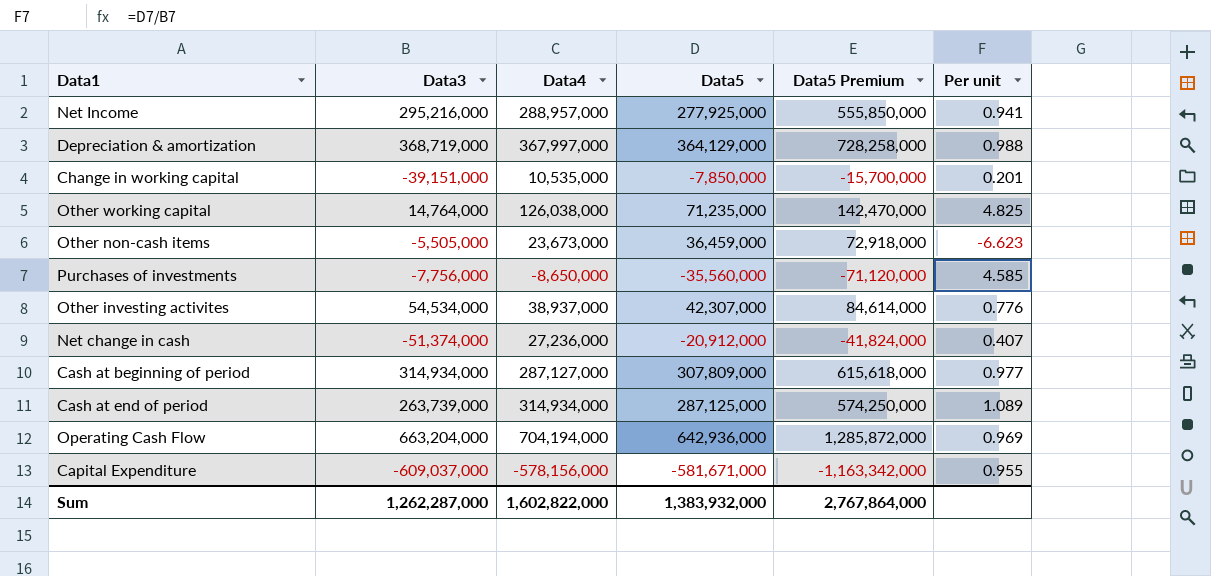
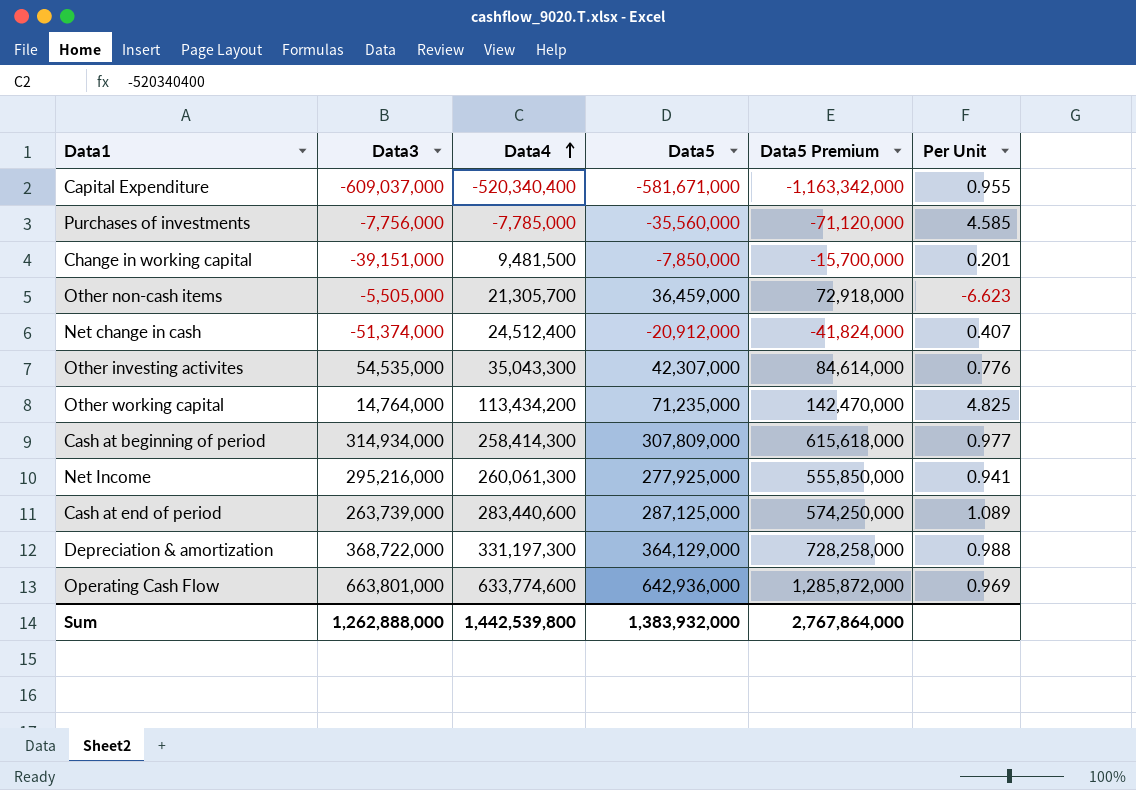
row order: none -> Data4 ascending
column name: Per unit -> Per Unit
Capital Expenditure | Data4: -578,156,000 -> -520,340,400
Purchases of investments | Data4: -8,650,000 -> -7,785,000
Change in working capital | Data4: 10,535,000 -> 9,481,500
Other non-cash items | Data4: 23,673,000 -> 21,305,700
Net change in cash | Data4: 27,236,000 -> 24,512,400
Other investing activites | Data3: 54,534,000 -> 54,535,000
Other investing activites | Data4: 38,937,000 -> 35,043,300
Other working capital | Data4: 126,038,000 -> 113,434,200
Cash at beginning of period | Data4: 287,127,000 -> 258,414,300
Net Income | Data4: 288,957,000 -> 260,061,300
Cash at end of period | Data4: 314,934,000 -> 283,440,600
Depreciation & amortization | Data3: 368,719,000 -> 368,722,000
Depreciation & amortization | Data4: 367,997,000 -> 331,197,300
Operating Cash Flow | Data3: 663,204,000 -> 663,801,000
Operating Cash Flow | Data4: 704,194,000 -> 633,774,600
Sum | Data3: 1,262,287,000 -> 1,262,888,000
Sum | Data4: 1,602,822,000 -> 1,442,539,800

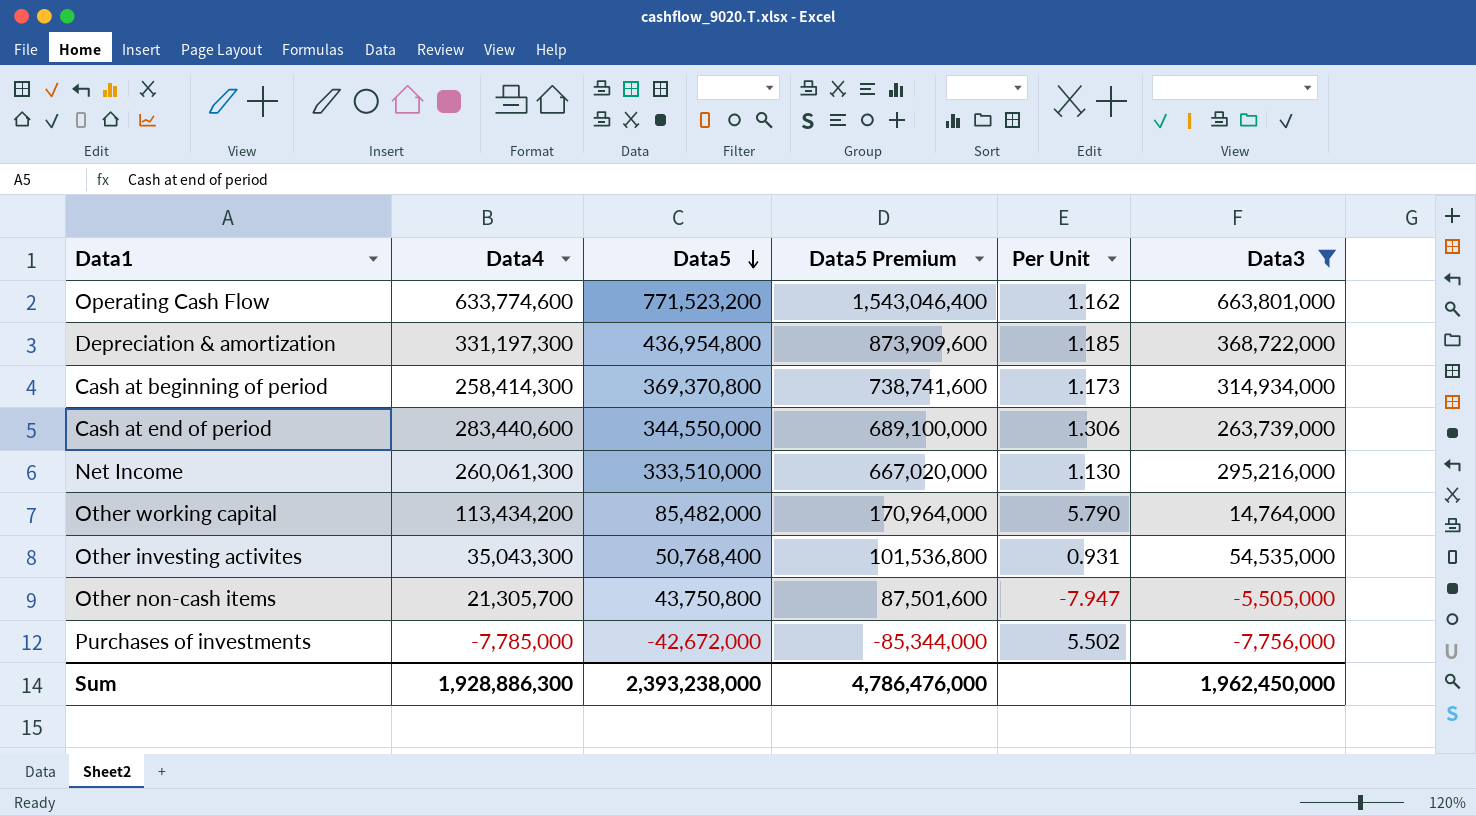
filter: none -> Data3 >= -7,756,000
row order: Data4 ascending -> Data5 descending
column Data3 | position: 2 -> 6
Operating Cash Flow | Data5: 642,936,000 -> 771,523,200
Operating Cash Flow | Data5 Premium: 1,285,872,000 -> 1,543,046,400
Operating Cash Flow | Per Unit: 0.969 -> 1.162
Depreciation & amortization | Data5: 364,129,000 -> 436,954,800
Depreciation & amortization | Data5 Premium: 728,258,000 -> 873,909,600
Depreciation & amortization | Per Unit: 0.988 -> 1.185
Cash at beginning of period | Data5: 307,809,000 -> 369,370,800
Cash at beginning of period | Data5 Premium: 615,618,000 -> 738,741,600
Cash at beginning of period | Per Unit: 0.977 -> 1.173
Cash at end of period | Data5: 287,125,000 -> 344,550,000
Cash at end of period | Data5 Premium: 574,250,000 -> 689,100,000
Cash at end of period | Per Unit: 1.089 -> 1.306
Net Income | Data5: 277,925,000 -> 333,510,000
Net Income | Data5 Premium: 555,850,000 -> 667,020,000
Net Income | Per Unit: 0.941 -> 1.130
Other working capital | Data5: 71,235,000 -> 85,482,000
Other working capital | Data5 Premium: 142,470,000 -> 170,964,000
Other working capital | Per Unit: 4.825 -> 5.790
Other investing activites | Data5: 42,307,000 -> 50,768,400
Other investing activites | Data5 Premium: 84,614,000 -> 101,536,800
Other investing activites | Per Unit: 0.776 -> 0.931
Other non-cash items | Data5: 36,459,000 -> 43,750,800
Other non-cash items | Data5 Premium: 72,918,000 -> 87,501,600
Other non-cash items | Per Unit: -6.623 -> -7.947
Purchases of investments | Data5: -35,560,000 -> -42,672,000
Purchases of investments | Data5 Premium: -71,120,000 -> -85,344,000
Purchases of investments | Per Unit: 4.585 -> 5.502
Sum | Data4: 1,442,539,800 -> 1,928,886,300
Sum | Data5: 1,383,932,000 -> 2,393,238,000
Sum | Data5 Premium: 2,767,864,000 -> 4,786,476,000
Sum | Data3: 1,262,888,000 -> 1,962,450,000

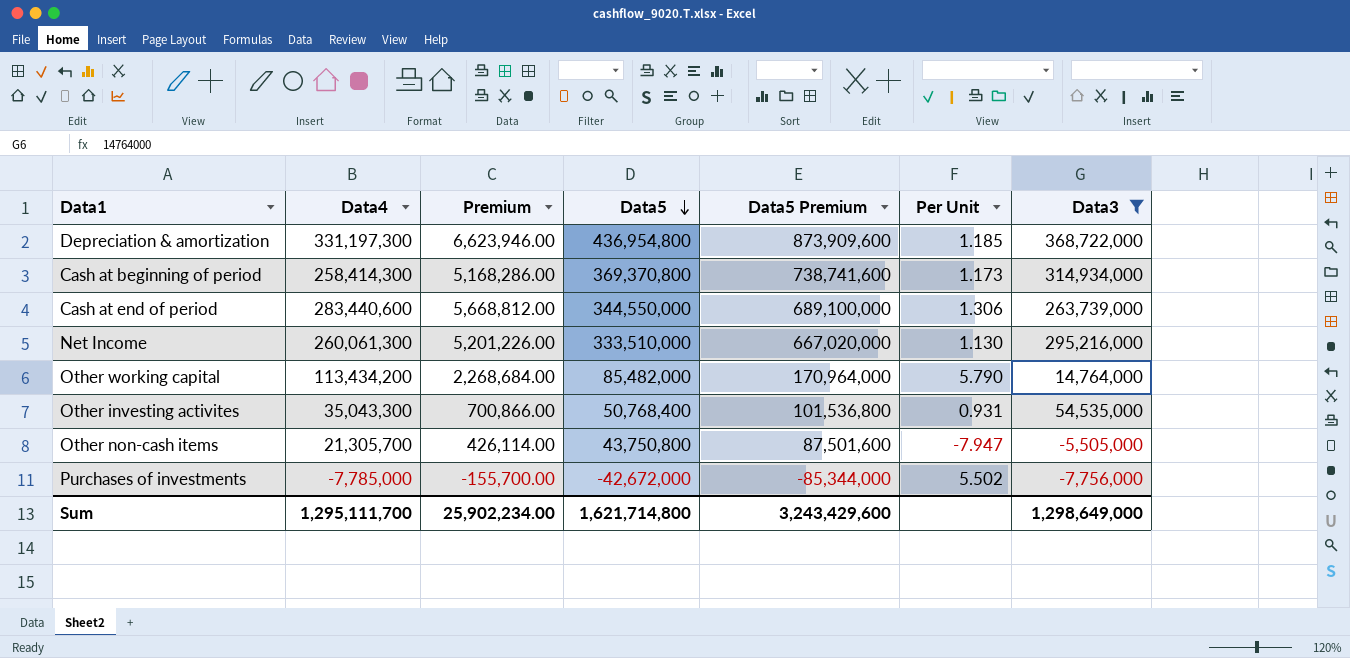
column Premium | formula: none -> [Data4] * 0.02
row Operating Cash Flow: 633,774,600 | 771,523,200 | 1,543,046,400 | 1.162 | 663,801,000 -> none
Sum | Data4: 1,928,886,300 -> 1,295,111,700
Sum | Data5: 2,393,238,000 -> 1,621,714,800
Sum | Data5 Premium: 4,786,476,000 -> 3,243,429,600
Sum | Data3: 1,962,450,000 -> 1,298,649,000

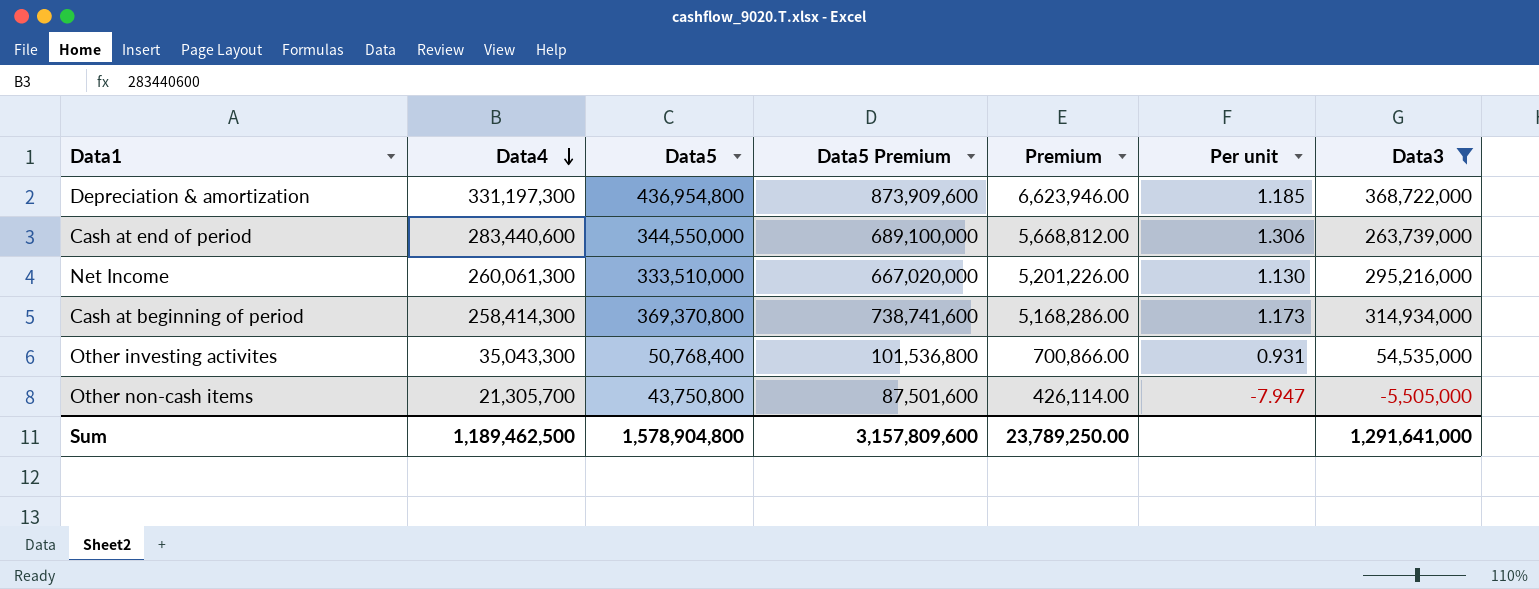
row order: Data5 descending -> Data4 descending
column Premium | position: 3 -> 5
column name: Per Unit -> Per unit
row Other working capital: 113,434,200 | 2,268,684.00 | 85,482,000 | 170,964,000 | 5.790 | 14,764,000 -> none
row Purchases of investments: -7,785,000 | -155,700.00 | -42,672,000 | -85,344,000 | 5.502 | -7,756,000 -> none
Sum | Data4: 1,295,111,700 -> 1,189,462,500
Sum | Data5: 1,621,714,800 -> 1,578,904,800
Sum | Data5 Premium: 3,243,429,600 -> 3,157,809,600
Sum | Premium: 25,902,234.00 -> 23,789,250.00
Sum | Data3: 1,298,649,000 -> 1,291,641,000

